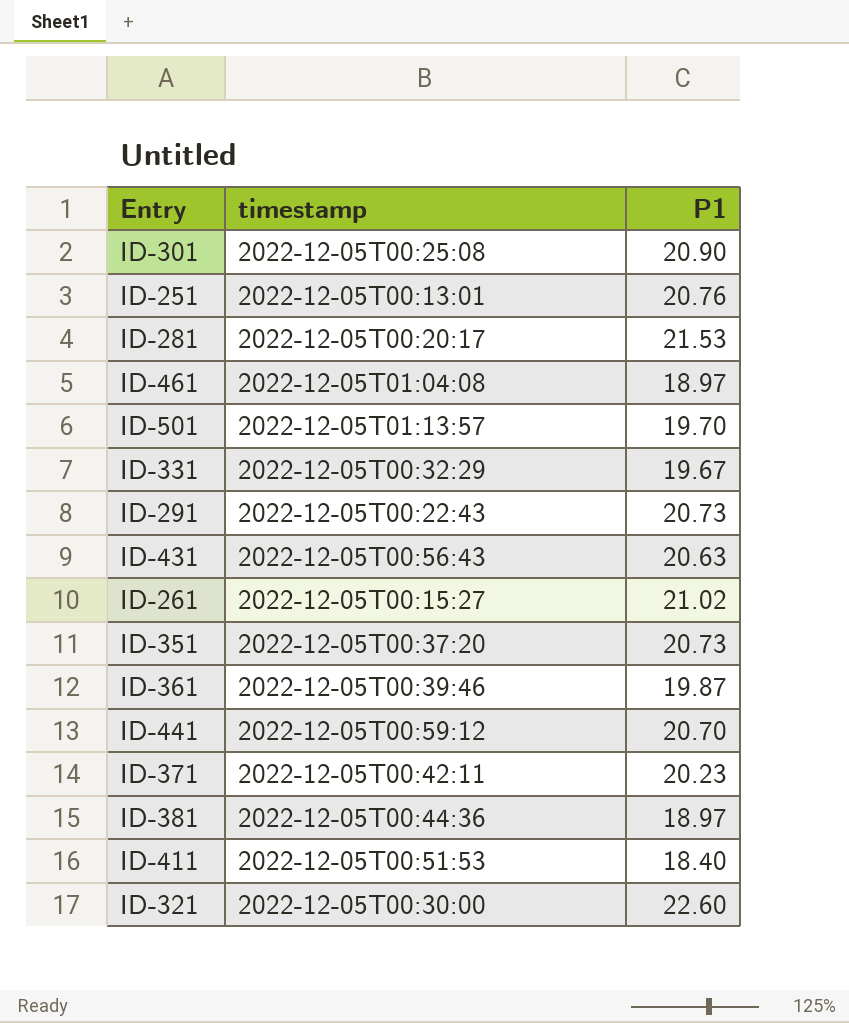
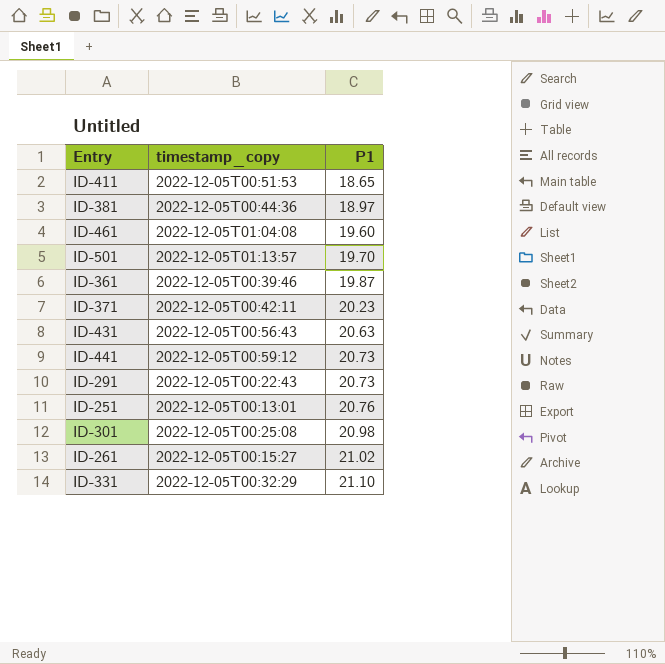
row order: none -> P1 ascending
column name: timestamp -> timestamp_copy
row ID-281: 2022-12-05T00:20:17 | 21.53 -> none
row ID-351: 2022-12-05T00:37:20 | 20.73 -> none
row ID-321: 2022-12-05T00:30:00 | 22.60 -> none
ID-411 | P1: 18.40 -> 18.65
ID-461 | P1: 18.97 -> 19.60
ID-441 | P1: 20.70 -> 20.73
ID-301 | P1: 20.90 -> 20.98
ID-331 | P1: 19.67 -> 21.10

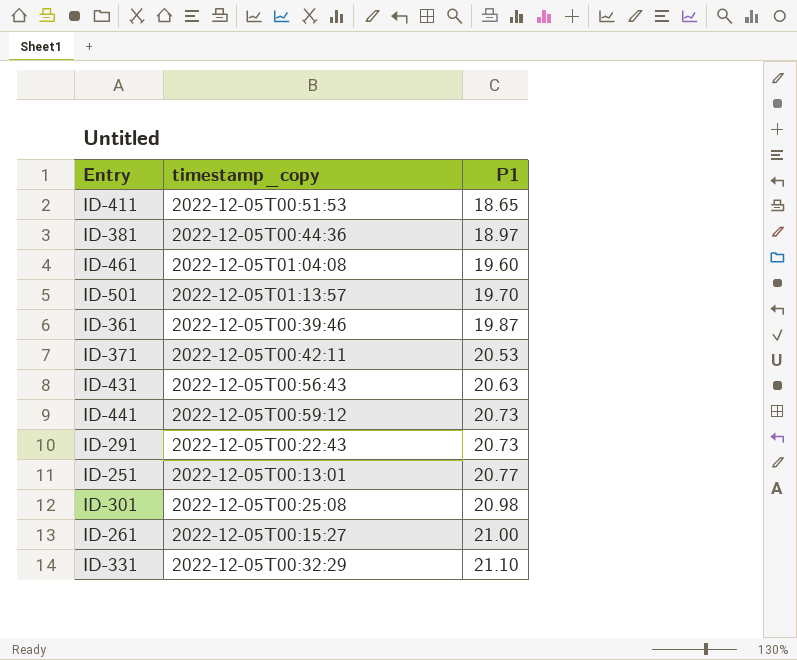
ID-371 | P1: 20.23 -> 20.53
ID-251 | P1: 20.76 -> 20.77
ID-261 | P1: 21.02 -> 21.00

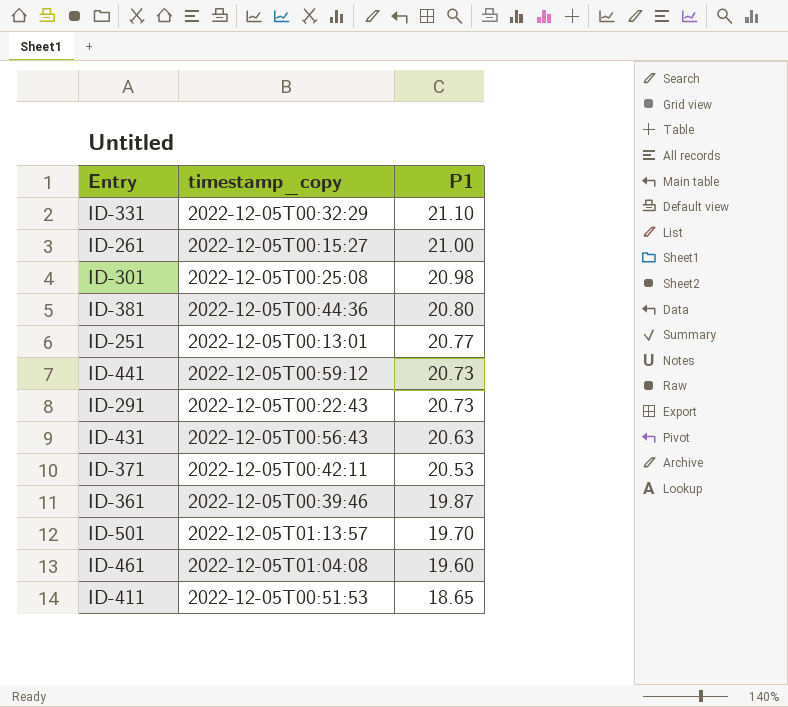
row order: P1 ascending -> P1 descending
ID-381 | P1: 18.97 -> 20.80

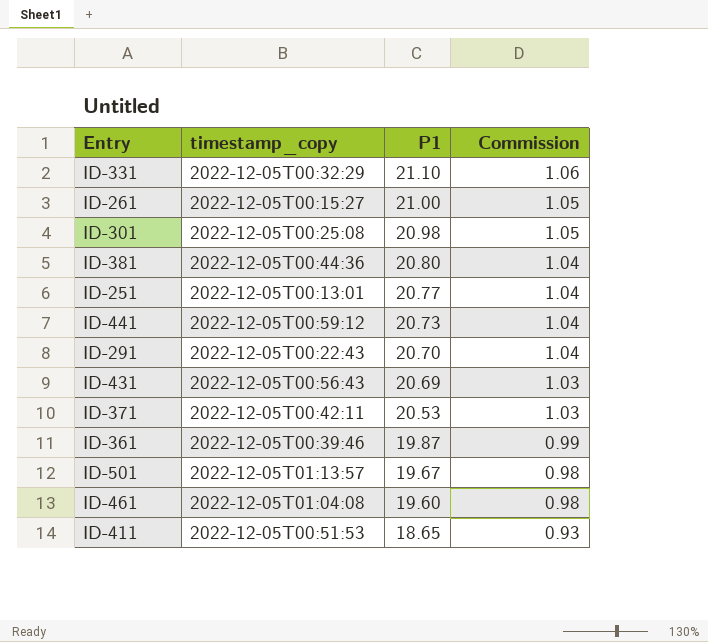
column Commission | formula: none -> [P1] * 0.05
ID-291 | P1: 20.73 -> 20.70
ID-431 | P1: 20.63 -> 20.69
ID-501 | P1: 19.70 -> 19.67

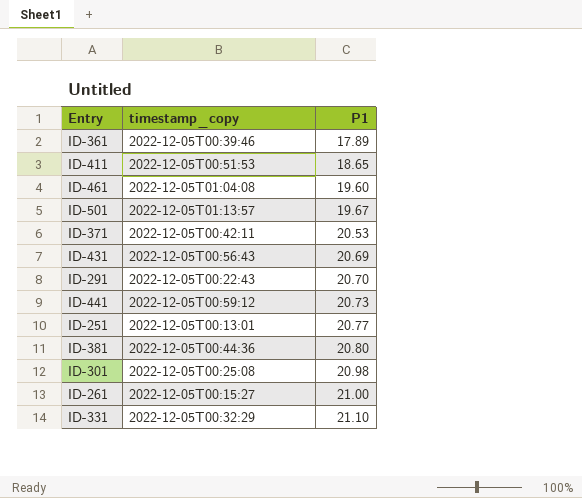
row order: P1 descending -> P1 ascending
column Commission | formula: [P1] * 0.05 -> none
ID-361 | P1: 19.87 -> 17.89

